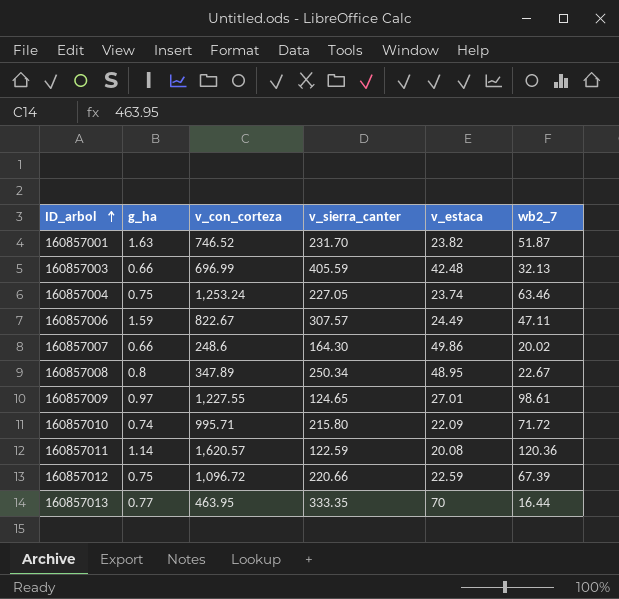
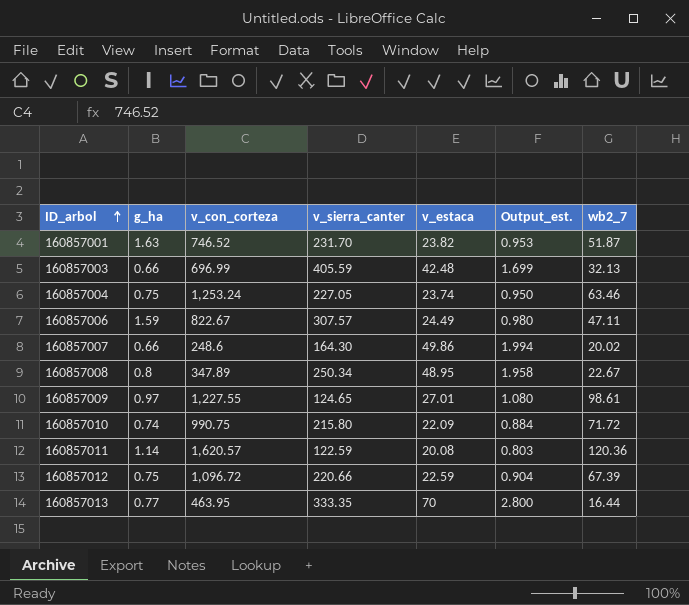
column Output_est. | formula: none -> [v_estaca] * 0.04
160857010 | v_con_corteza: 995.71 -> 990.75

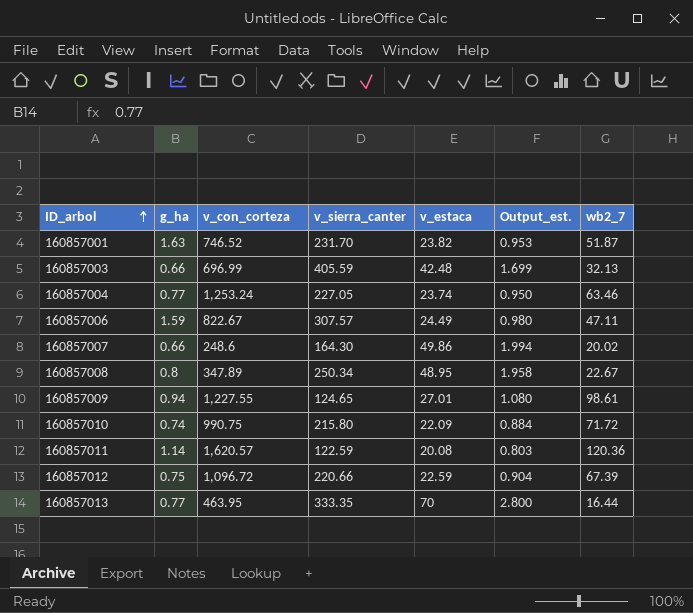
160857004 | g_ha: 0.75 -> 0.77
160857009 | g_ha: 0.97 -> 0.94

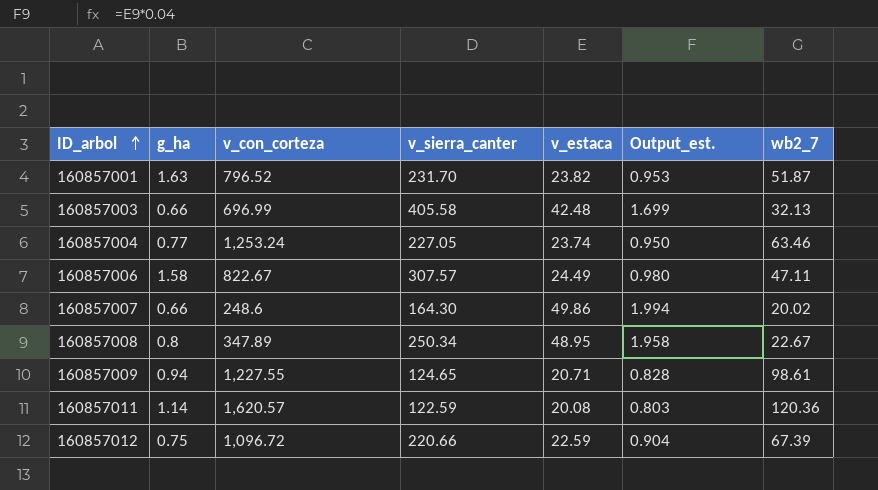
row 160857010: 0.74 | 990.75 | 215.80 | 22.09 | 0.884 | 71.72 -> none
row 160857013: 0.77 | 463.95 | 333.35 | 70 | 2.800 | 16.44 -> none
160857001 | v_con_corteza: 746.52 -> 796.52
160857003 | v_sierra_canter: 405.59 -> 405.58
160857006 | g_ha: 1.59 -> 1.58
160857009 | v_estaca: 27.01 -> 20.71
160857009 | Output_est.: 1.080 -> 0.828

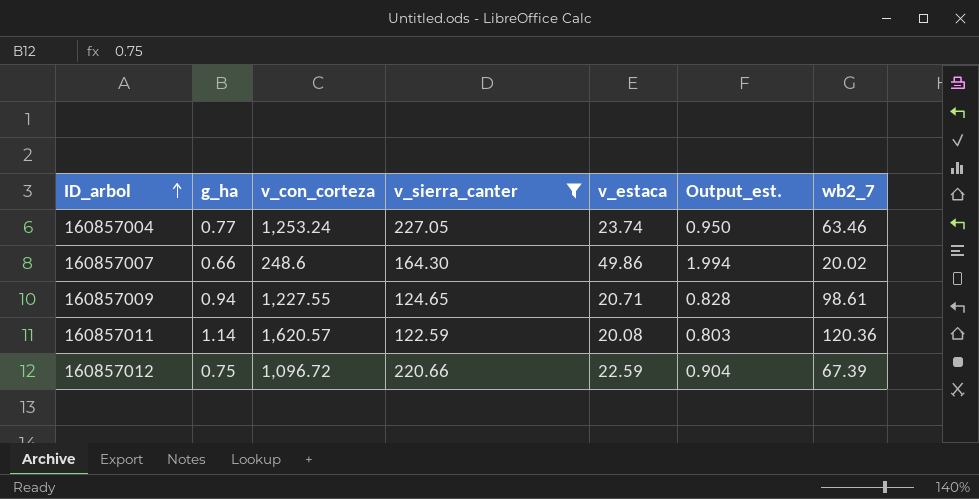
filter: none -> v_sierra_canter <= 227.05

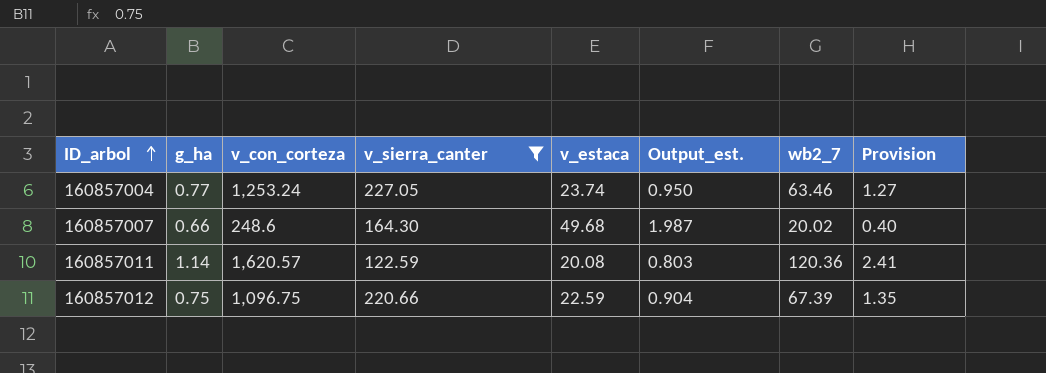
column Provision | formula: none -> [wb2_7] * 0.02
row 160857009: 0.94 | 1,227.55 | 124.65 | 20.71 | 0.828 | 98.61 -> none
160857007 | v_estaca: 49.86 -> 49.68
160857007 | Output_est.: 1.994 -> 1.987
160857012 | v_con_corteza: 1,096.72 -> 1,096.75

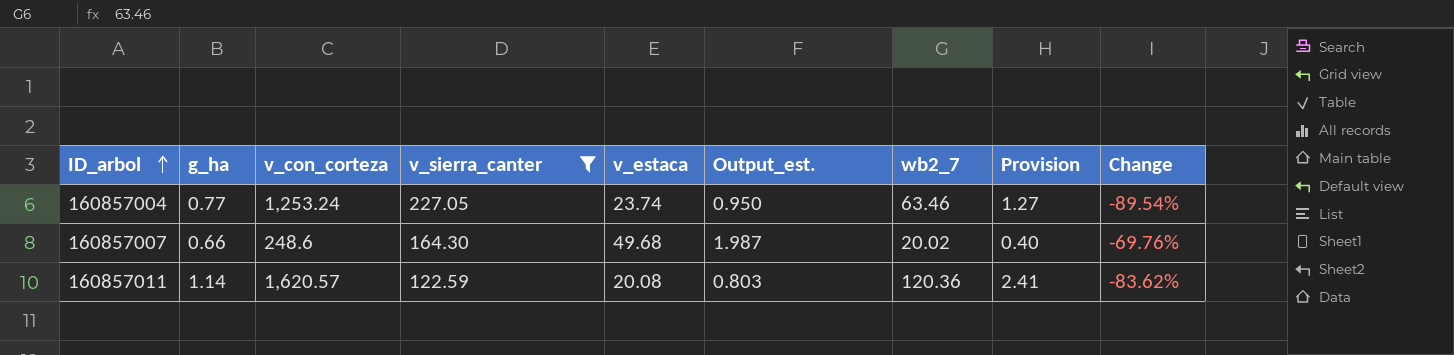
column Change | formula: none -> ([v_estaca] - [v_sierra_canter]) / [v_sierra_canter]
row 160857012: 0.75 | 1,096.75 | 220.66 | 22.59 | 0.904 | 67.39 | 1.35 -> none

